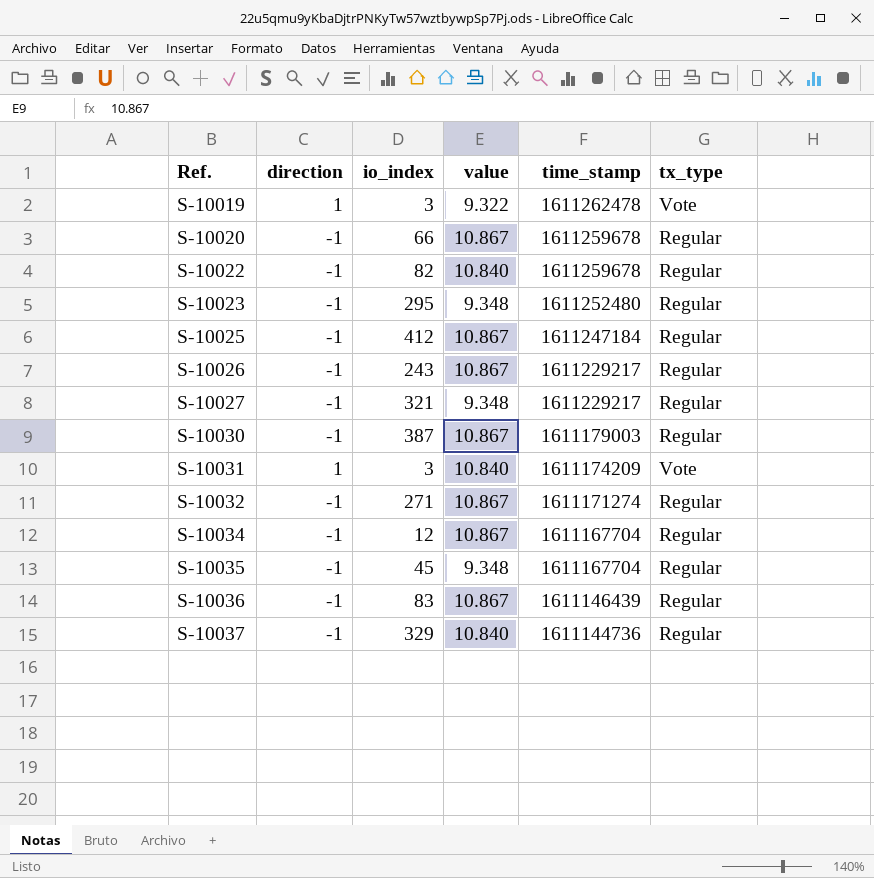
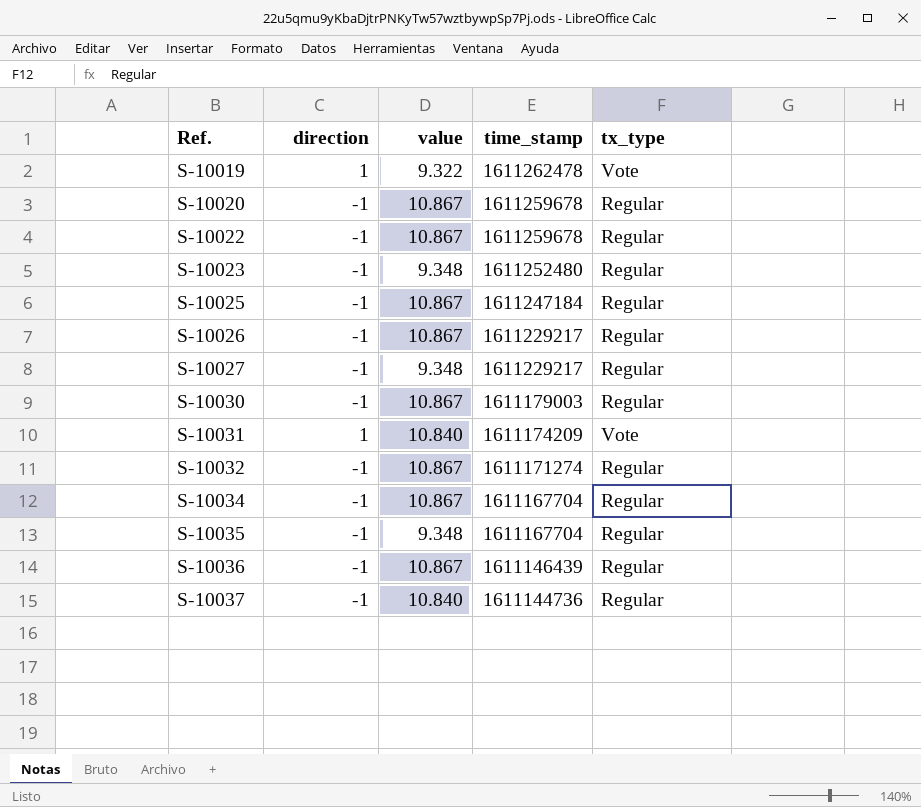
column io_index | position: 3 -> none
S-10022 | value: 10.840 -> 10.867

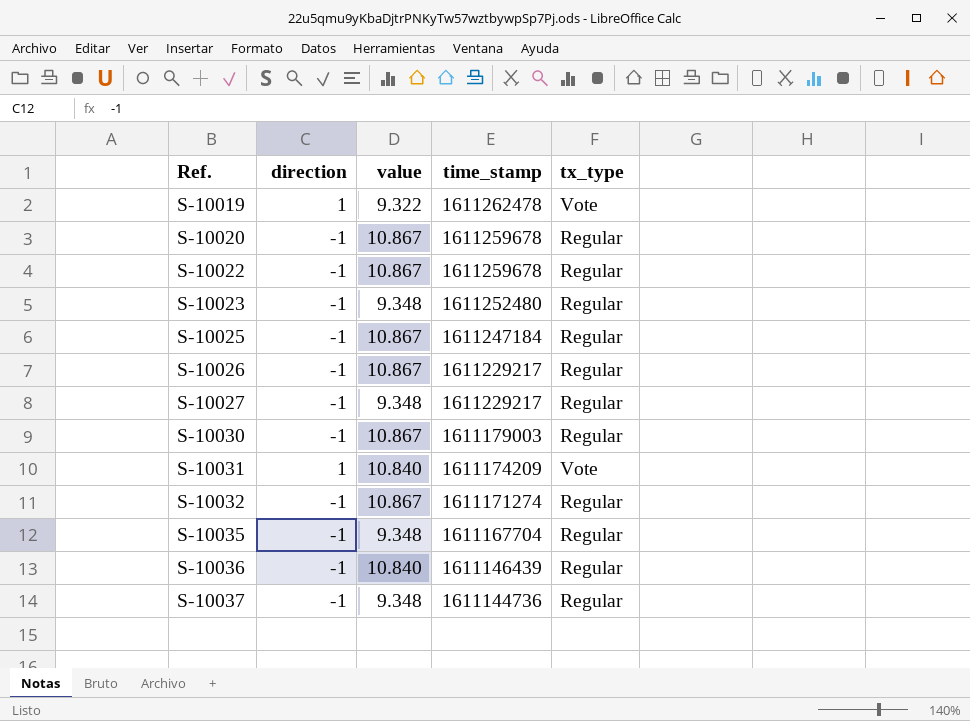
row S-10034: -1 | 10.867 | 1611167704 | Regular -> none
S-10036 | value: 10.867 -> 10.840
S-10037 | value: 10.840 -> 9.348

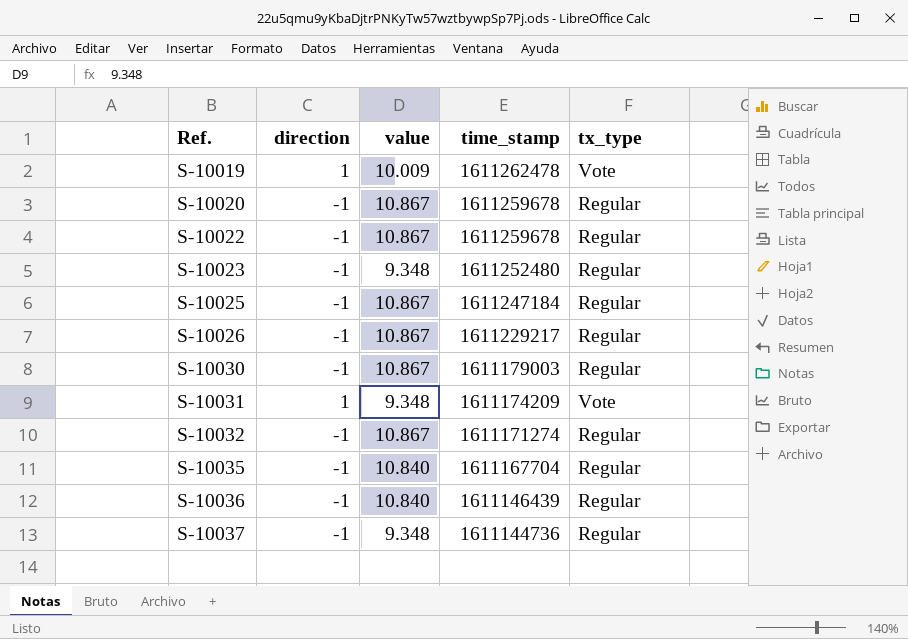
row S-10027: -1 | 9.348 | 1611229217 | Regular -> none
S-10019 | value: 9.322 -> 10.009
S-10031 | value: 10.840 -> 9.348
S-10035 | value: 9.348 -> 10.840

